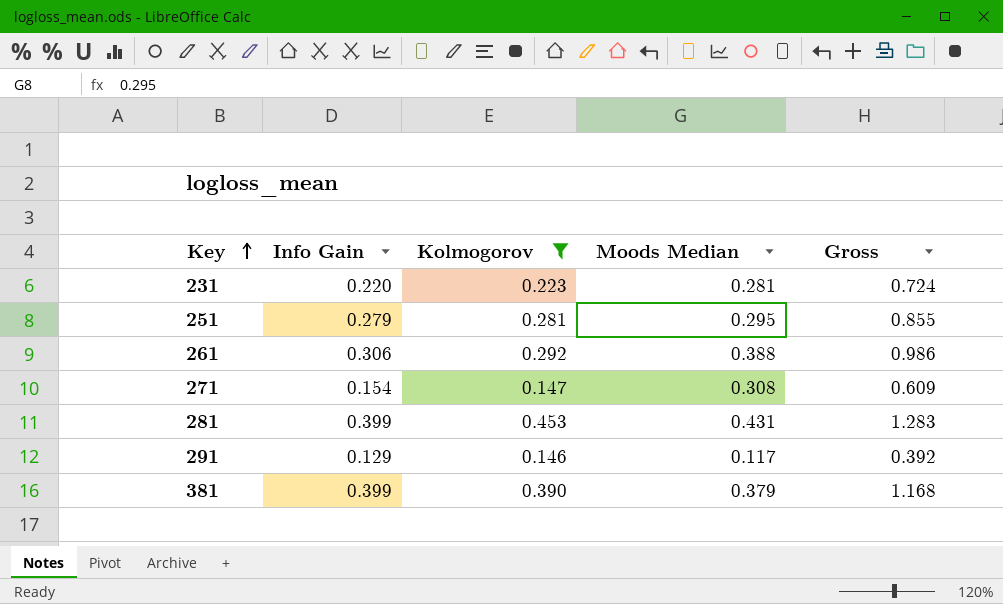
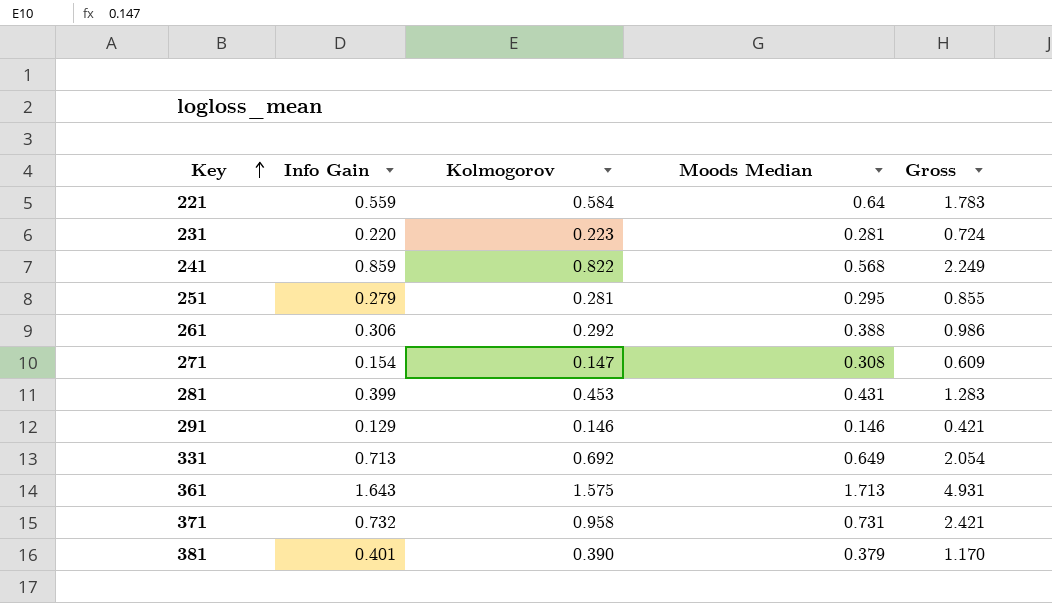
filter: Kolmogorov <= 0.453 -> none
291 | Moods Median: 0.117 -> 0.146
291 | Gross: 0.392 -> 0.421
381 | Info Gain: 0.399 -> 0.401
381 | Gross: 1.168 -> 1.170

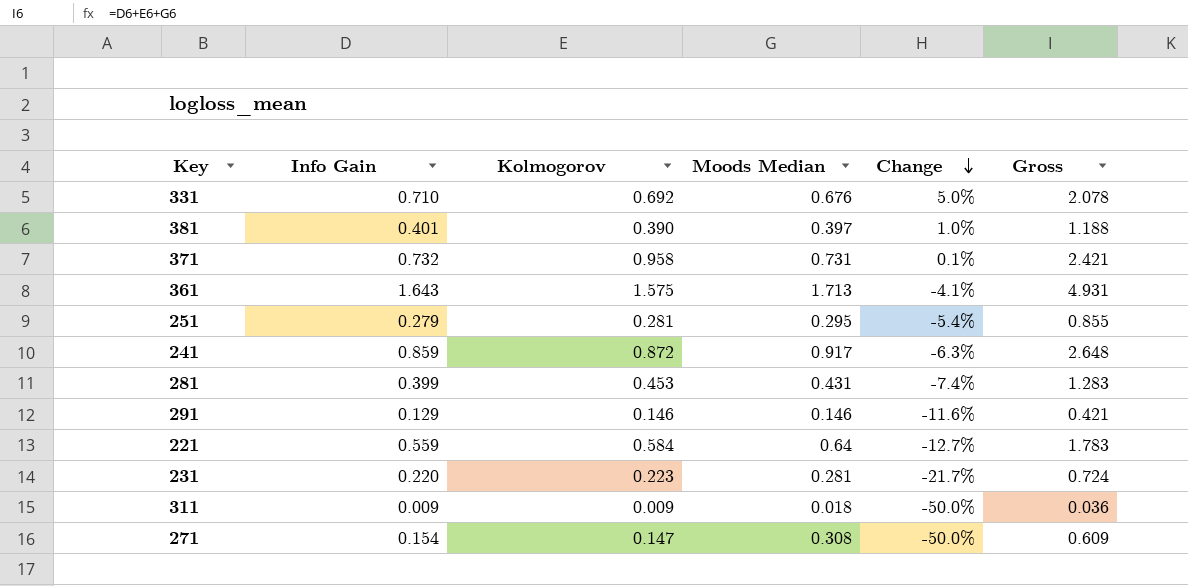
row order: Key ascending -> Change descending
column Change | formula: none -> ([Info Gain] - [Moods Median]) / [Moods Median]
row 261: 0.306 | 0.292 | 0.388 | 0.986 -> none
331 | Info Gain: 0.713 -> 0.710
331 | Moods Median: 0.649 -> 0.676
331 | Gross: 2.054 -> 2.078
381 | Moods Median: 0.379 -> 0.397
381 | Gross: 1.170 -> 1.188
241 | Kolmogorov: 0.822 -> 0.872
241 | Moods Median: 0.568 -> 0.917
241 | Gross: 2.249 -> 2.648
row 311: none -> 0.009 | 0.009 | 0.018 | -50.0% | 0.036

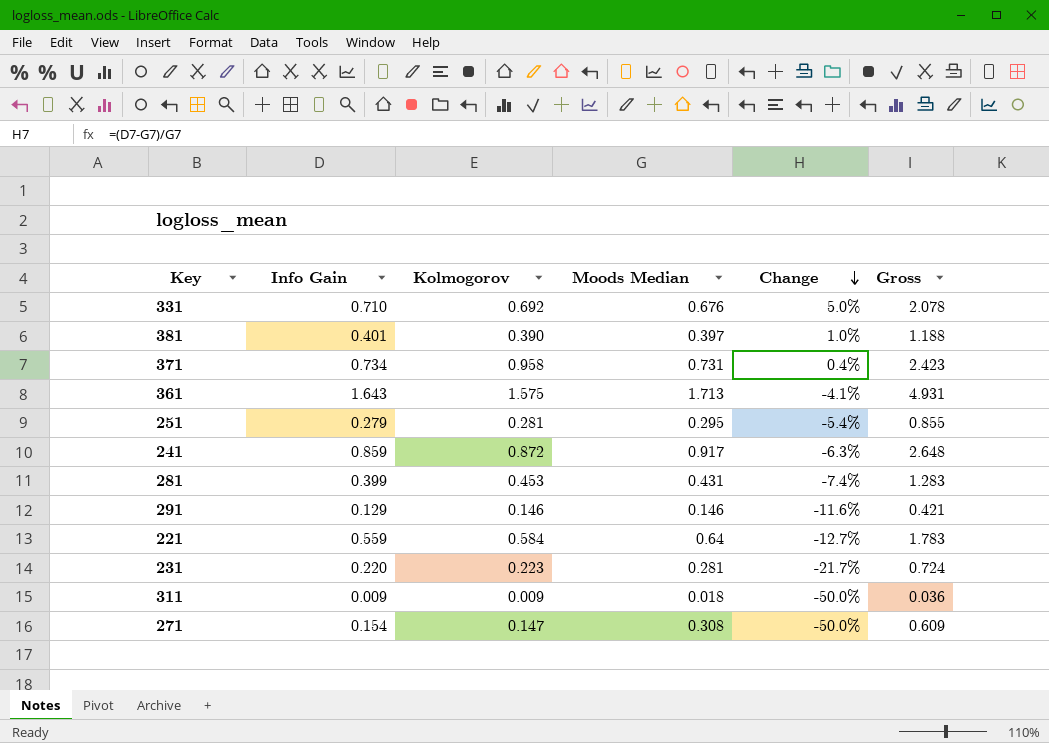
371 | Info Gain: 0.732 -> 0.734
371 | Change: 0.1% -> 0.4%
371 | Gross: 2.421 -> 2.423

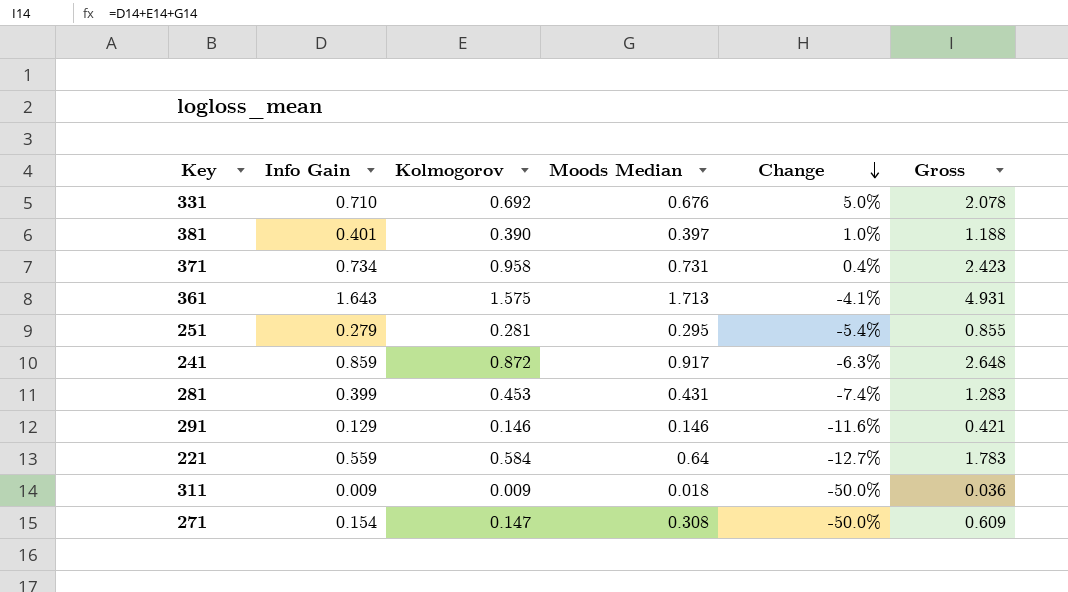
row 231: 0.220 | 0.223 | 0.281 | -21.7% | 0.724 -> none

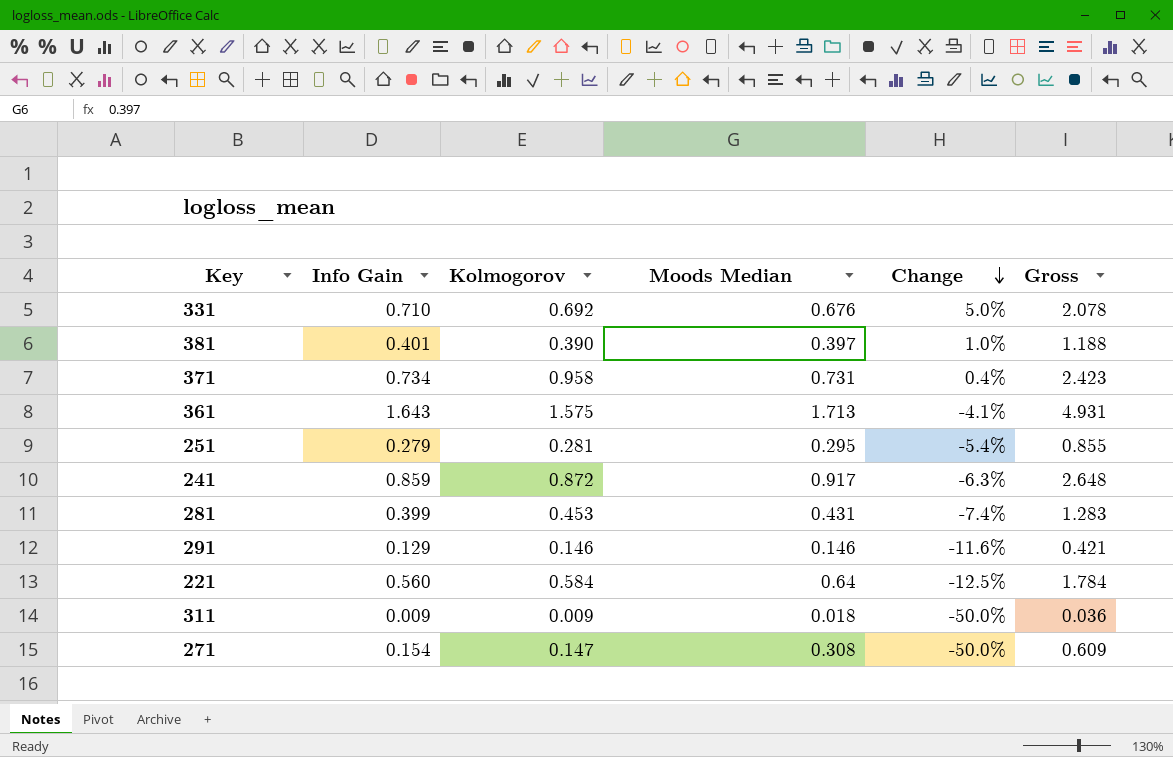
221 | Info Gain: 0.559 -> 0.560
221 | Change: -12.7% -> -12.5%
221 | Gross: 1.783 -> 1.784

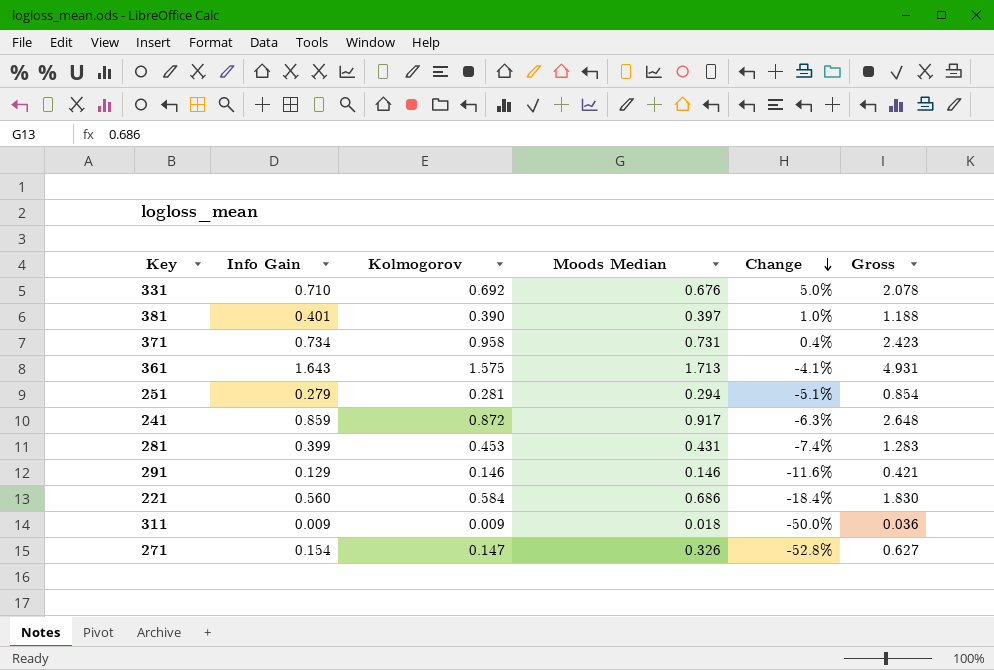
251 | Moods Median: 0.295 -> 0.294
251 | Change: -5.4% -> -5.1%
251 | Gross: 0.855 -> 0.854
221 | Moods Median: 0.64 -> 0.686
221 | Change: -12.5% -> -18.4%
221 | Gross: 1.784 -> 1.830
271 | Moods Median: 0.308 -> 0.326
271 | Change: -50.0% -> -52.8%
271 | Gross: 0.609 -> 0.627

